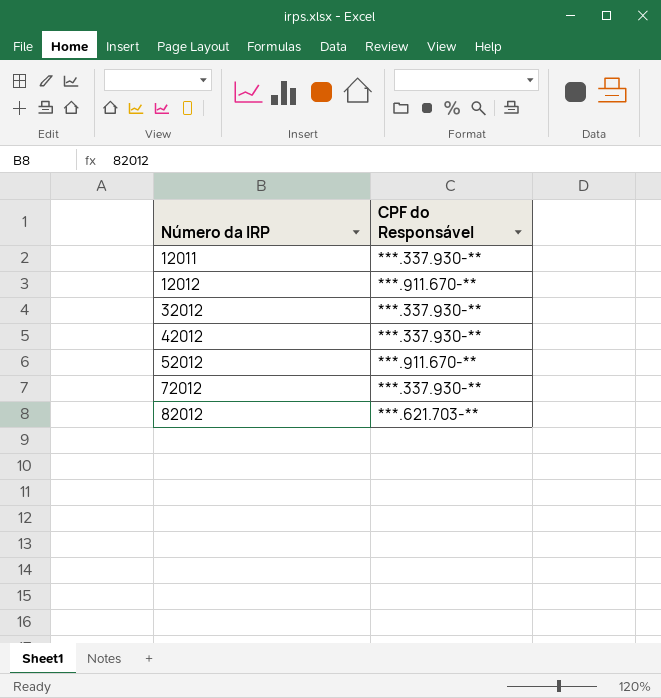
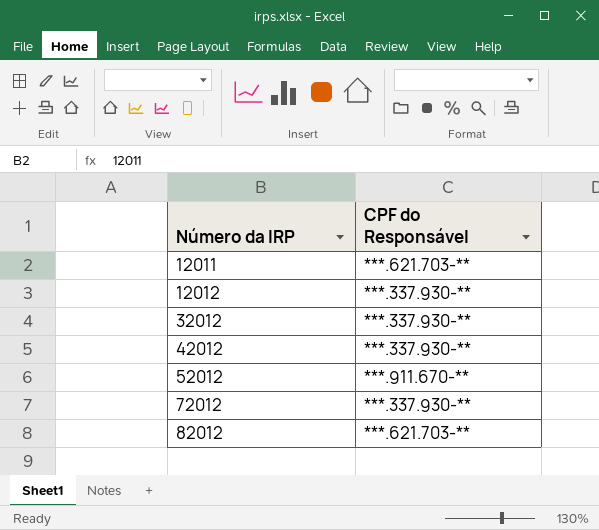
12011 | CPF do Responsável: ***.337.930-** -> ***.621.703-**
12012 | CPF do Responsável: ***.911.670-** -> ***.337.930-**

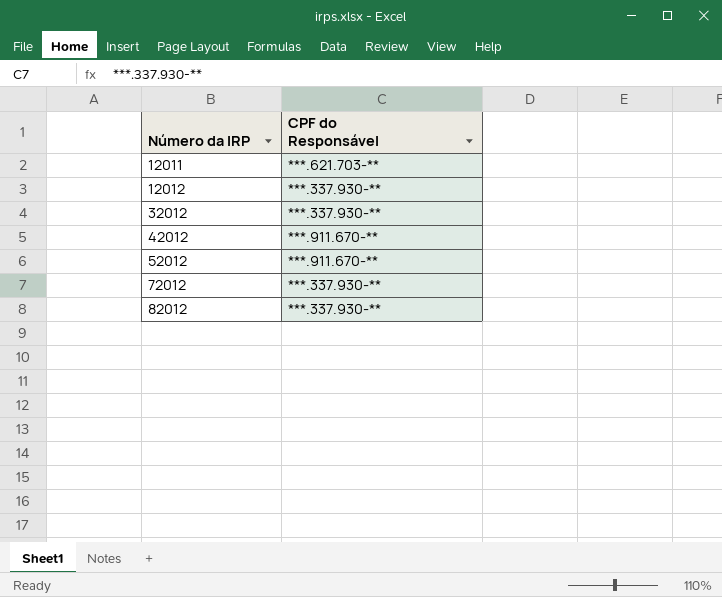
42012 | CPF do Responsável: ***.337.930-** -> ***.911.670-**
82012 | CPF do Responsável: ***.621.703-** -> ***.337.930-**

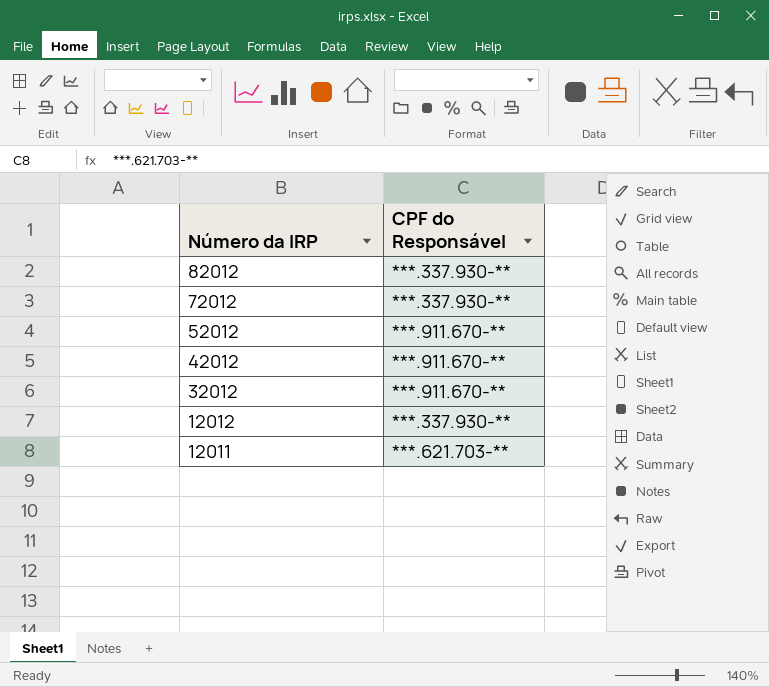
row order: Número da IRP ascending -> Número da IRP descending
32012 | CPF do Responsável: ***.337.930-** -> ***.911.670-**

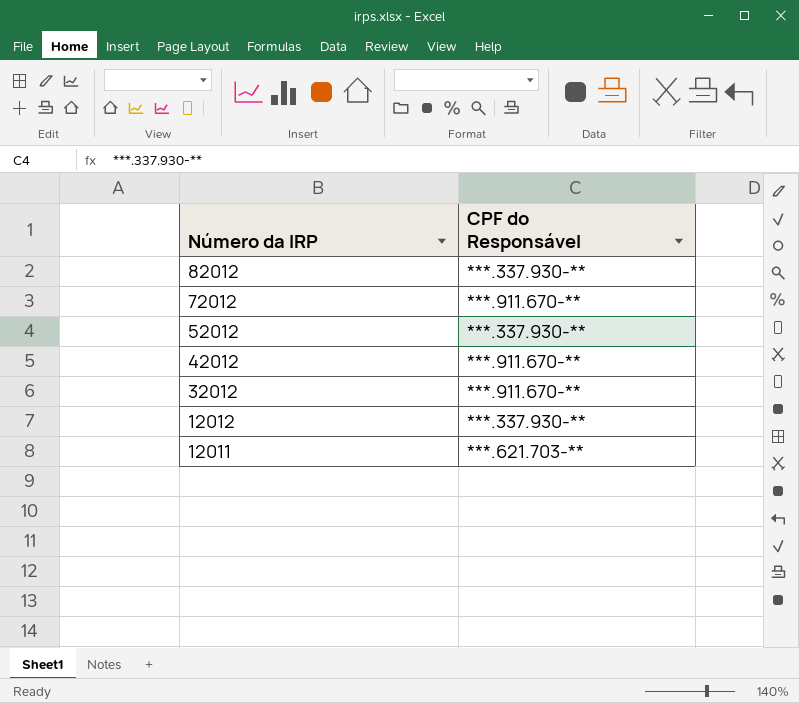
72012 | CPF do Responsável: ***.337.930-** -> ***.911.670-**
52012 | CPF do Responsável: ***.911.670-** -> ***.337.930-**

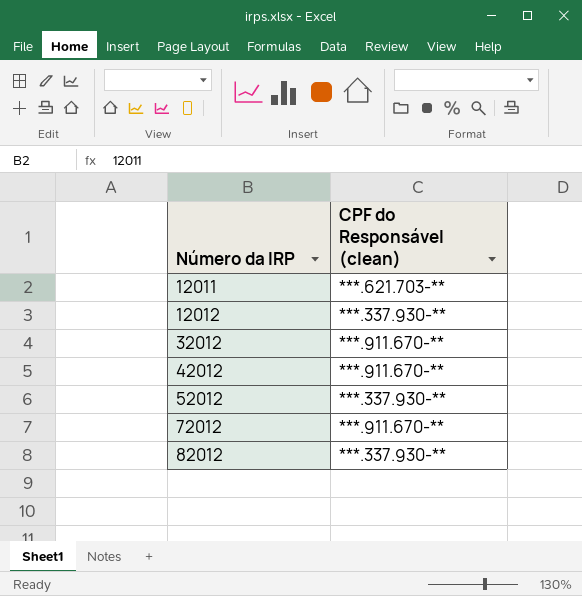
row order: Número da IRP descending -> Número da IRP ascending
column name: CPF do Responsável -> CPF do Responsável (clean)

